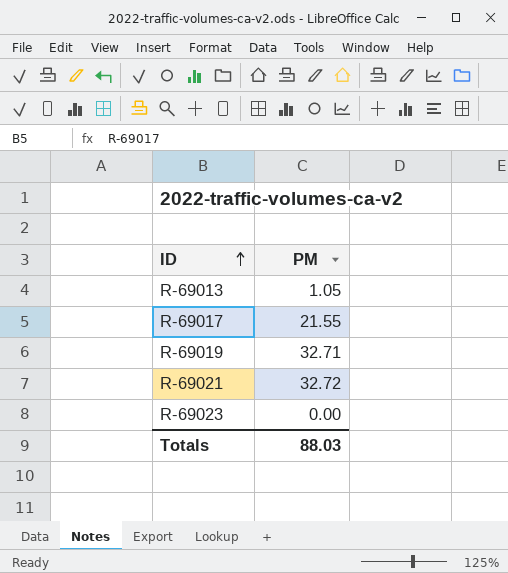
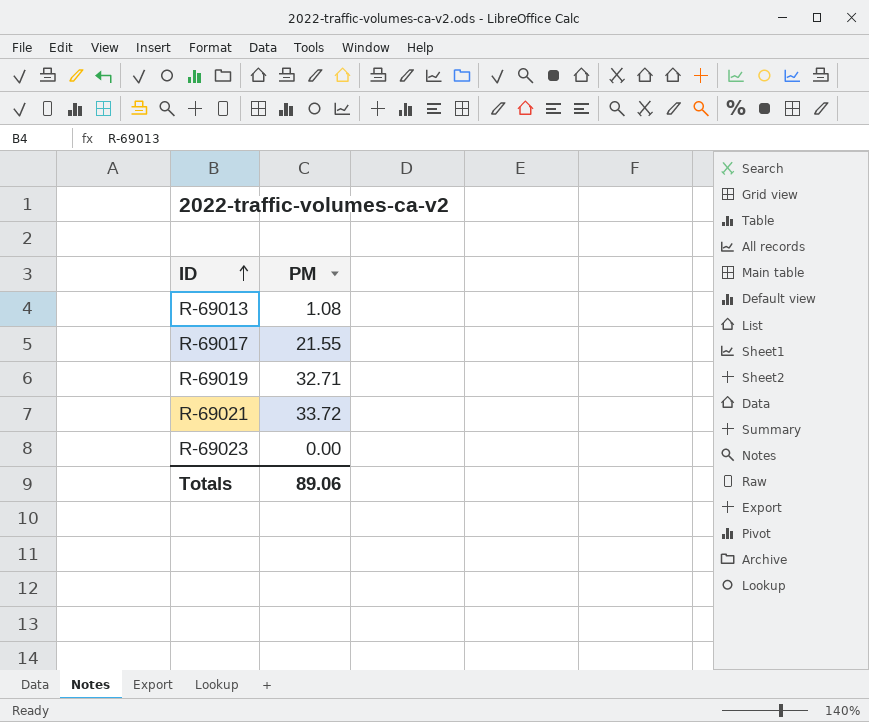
R-69013 | PM: 1.05 -> 1.08
R-69021 | PM: 32.72 -> 33.72
Totals | PM: 88.03 -> 89.06

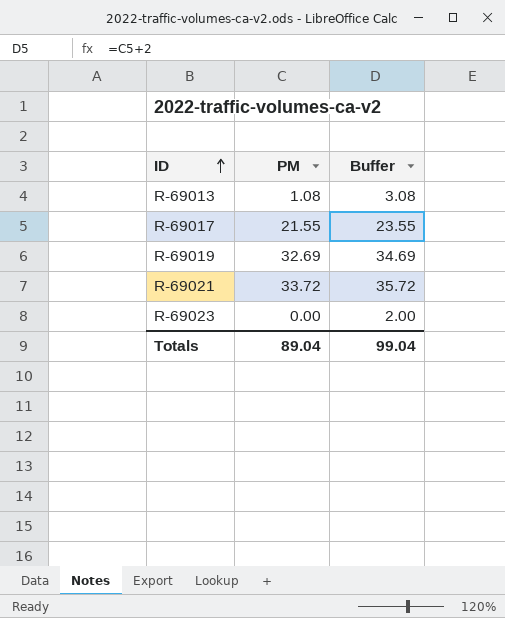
column Buffer | formula: none -> [PM] + 2
R-69019 | PM: 32.71 -> 32.69
Totals | PM: 89.06 -> 89.04

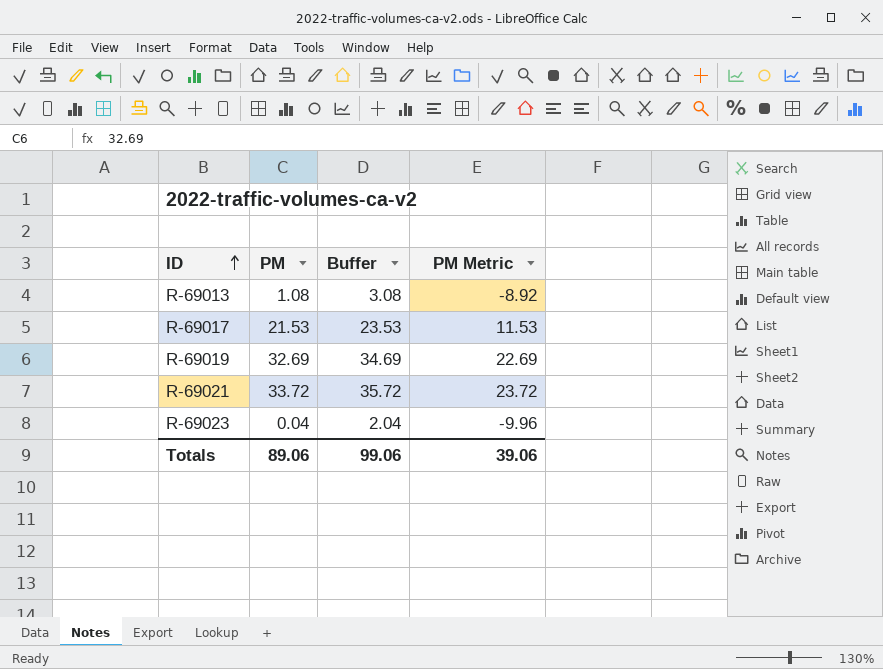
column PM Metric | formula: none -> [PM] - 10
R-69017 | PM: 21.55 -> 21.53
R-69017 | Buffer: 23.55 -> 23.53
R-69023 | PM: 0.00 -> 0.04
R-69023 | Buffer: 2.00 -> 2.04
Totals | PM: 89.04 -> 89.06
Totals | Buffer: 99.04 -> 99.06

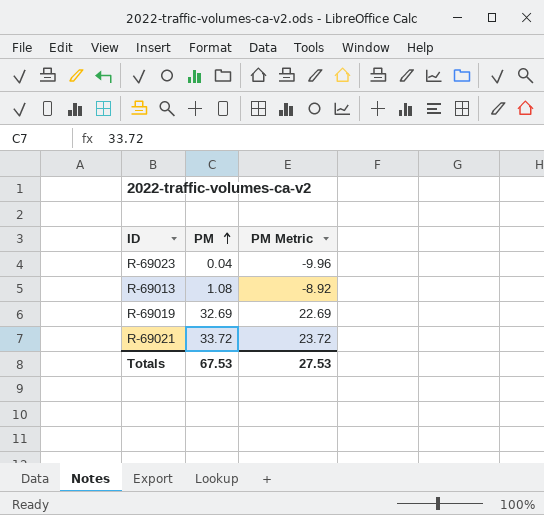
row order: ID ascending -> PM ascending
column Buffer | formula: [PM] + 2 -> none
row R-69017: 21.53 | 23.53 | 11.53 -> none
Totals | PM: 89.06 -> 67.53
Totals | PM Metric: 39.06 -> 27.53

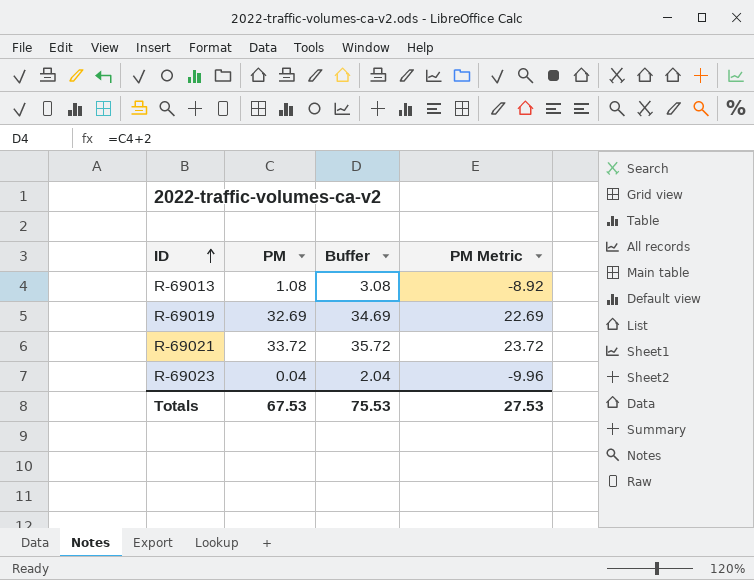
row order: PM ascending -> ID ascending
column Buffer | formula: none -> [PM] + 2

